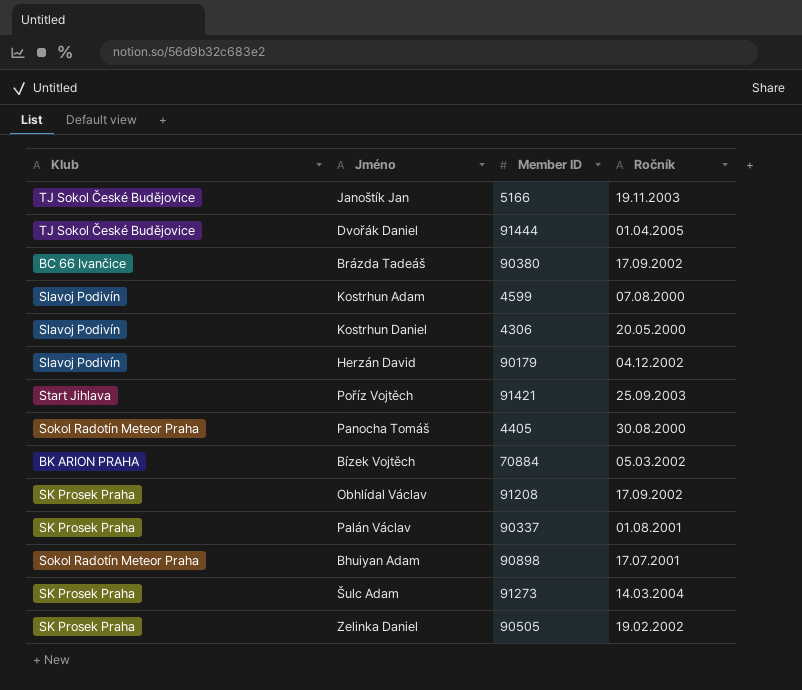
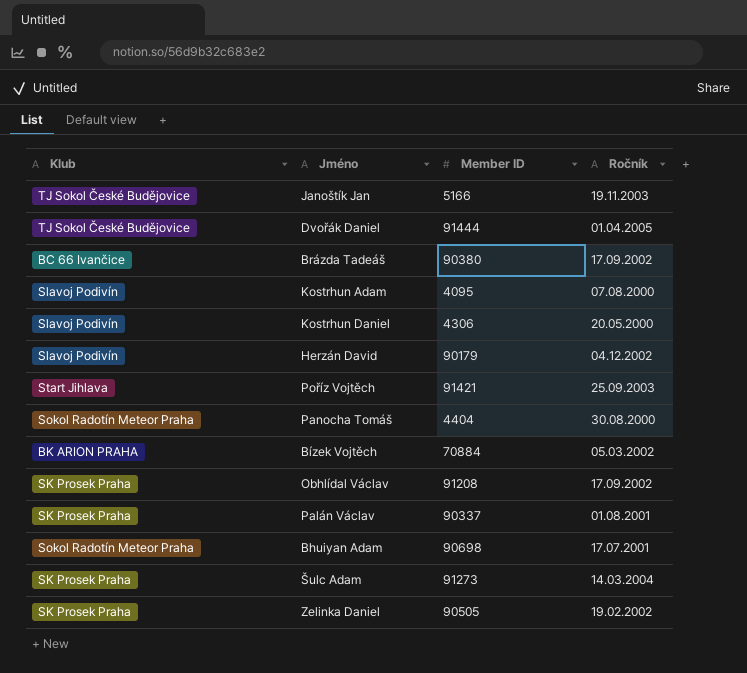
Kostrhun Adam | Member ID: 4599 -> 4095
Panocha Tomáš | Member ID: 4405 -> 4404
Bhuiyan Adam | Member ID: 90898 -> 90698

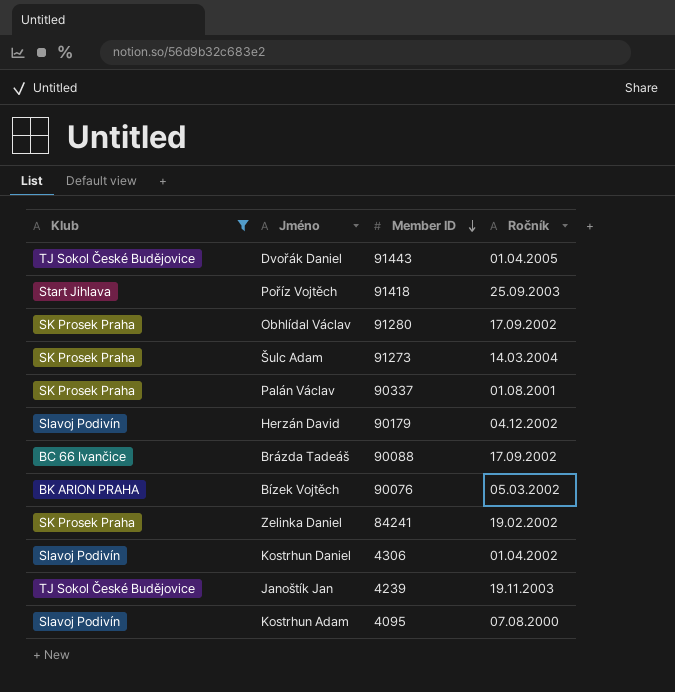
filter: none -> Klub != Sokol Radotín Meteor Praha
row order: none -> Member ID descending
Dvořák Daniel | Member ID: 91444 -> 91443
Poříz Vojtěch | Member ID: 91421 -> 91418
Obhlídal Václav | Member ID: 91208 -> 91280
Brázda Tadeáš | Member ID: 90380 -> 90088
Bízek Vojtěch | Member ID: 70884 -> 90076
Zelinka Daniel | Member ID: 90505 -> 84241
Kostrhun Daniel | Ročník: 20.05.2000 -> 01.04.2002
Janoštík Jan | Member ID: 5166 -> 4239

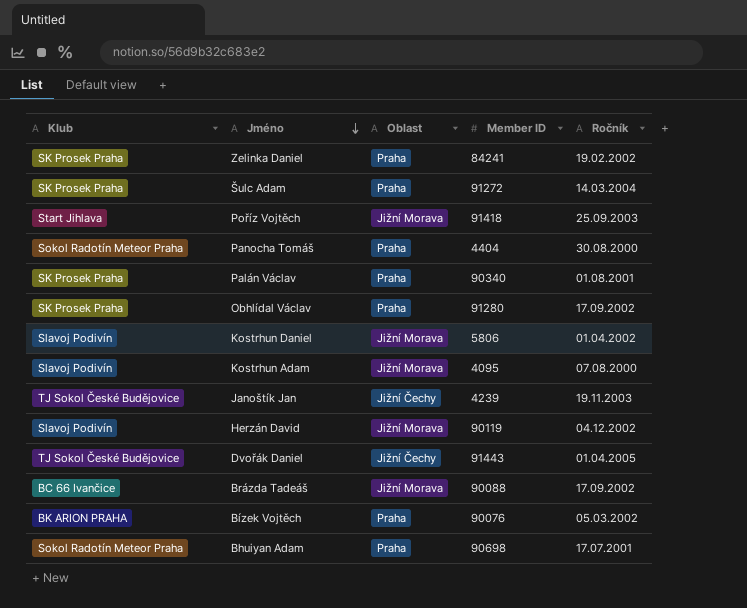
filter: Klub != Sokol Radotín Meteor Praha -> none
row order: Member ID descending -> Jméno descending
column Oblast | position: none -> 3
Šulc Adam | Member ID: 91273 -> 91272
Palán Václav | Member ID: 90337 -> 90340
Kostrhun Daniel | Member ID: 4306 -> 5806
Herzán David | Member ID: 90179 -> 90119

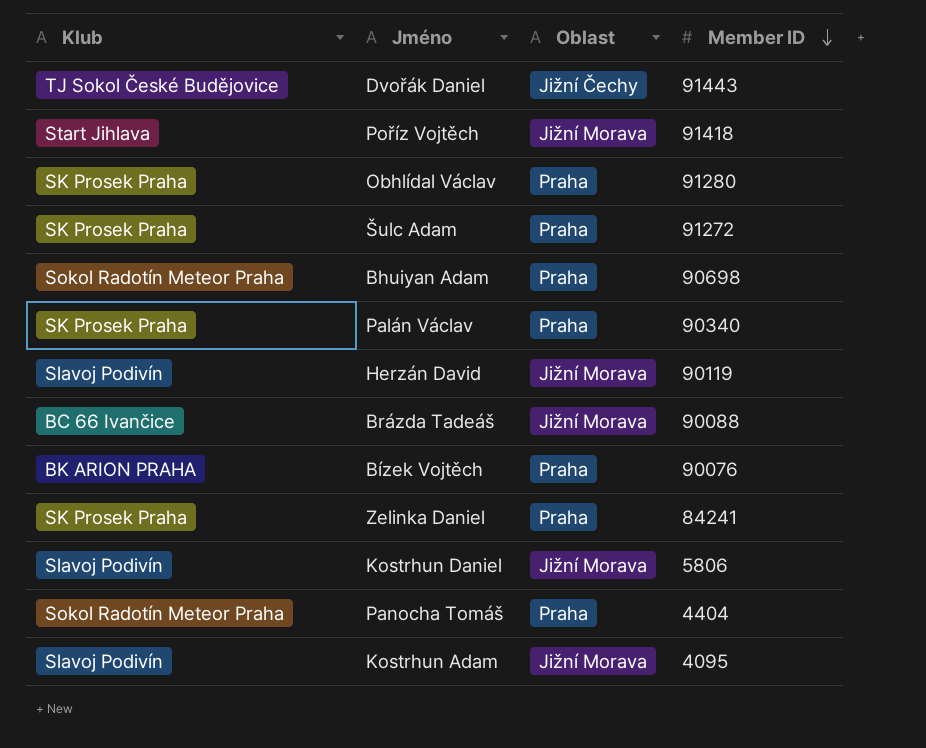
row order: Jméno descending -> Member ID descending
column Ročník | position: 5 -> none
row Janoštík Jan: TJ Sokol České Budějovice | Jižní Čechy | 4239 | 19.11.2003 -> none

